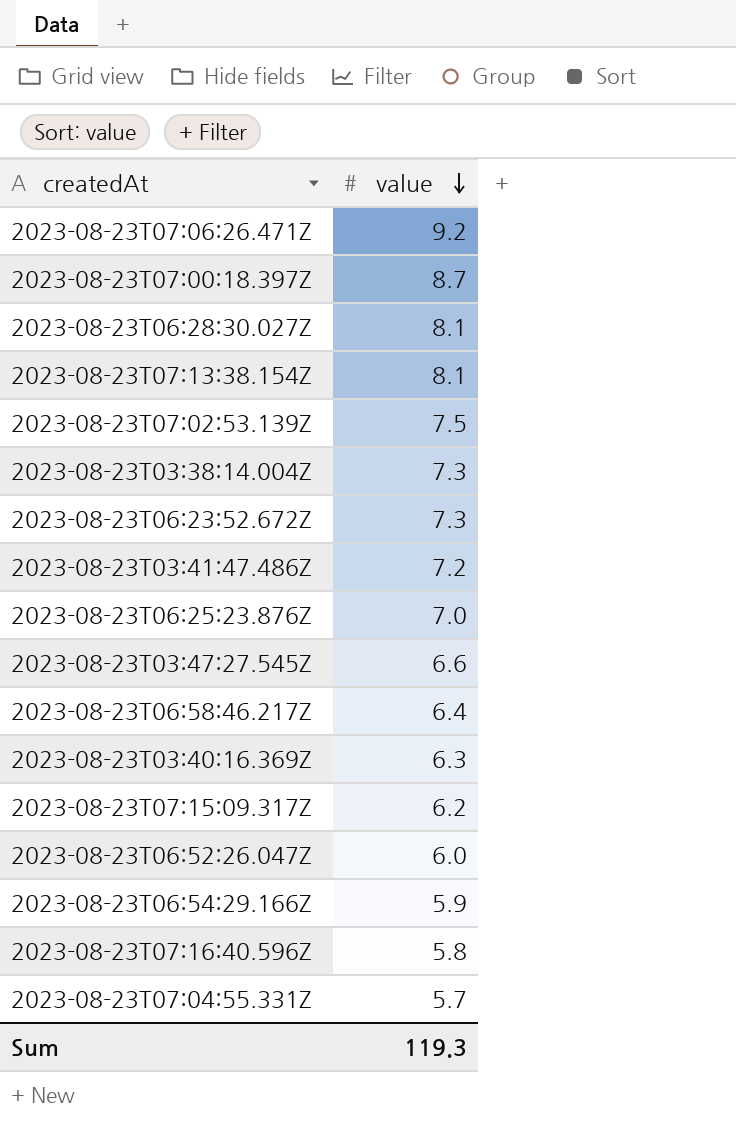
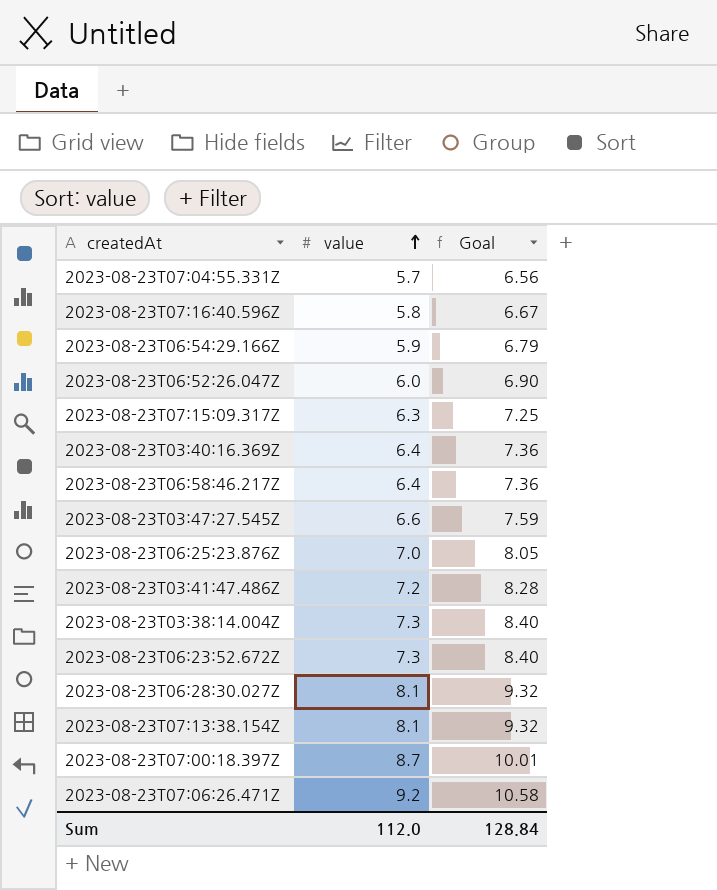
row order: value descending -> value ascending
column Goal | formula: none -> [value] * 1.15
row 2023-08-23T07:02:53.139Z: 7.5 -> none
2023-08-23T07:15:09.317Z | value: 6.2 -> 6.3
2023-08-23T03:40:16.369Z | value: 6.3 -> 6.4
Sum | value: 119.3 -> 112.0

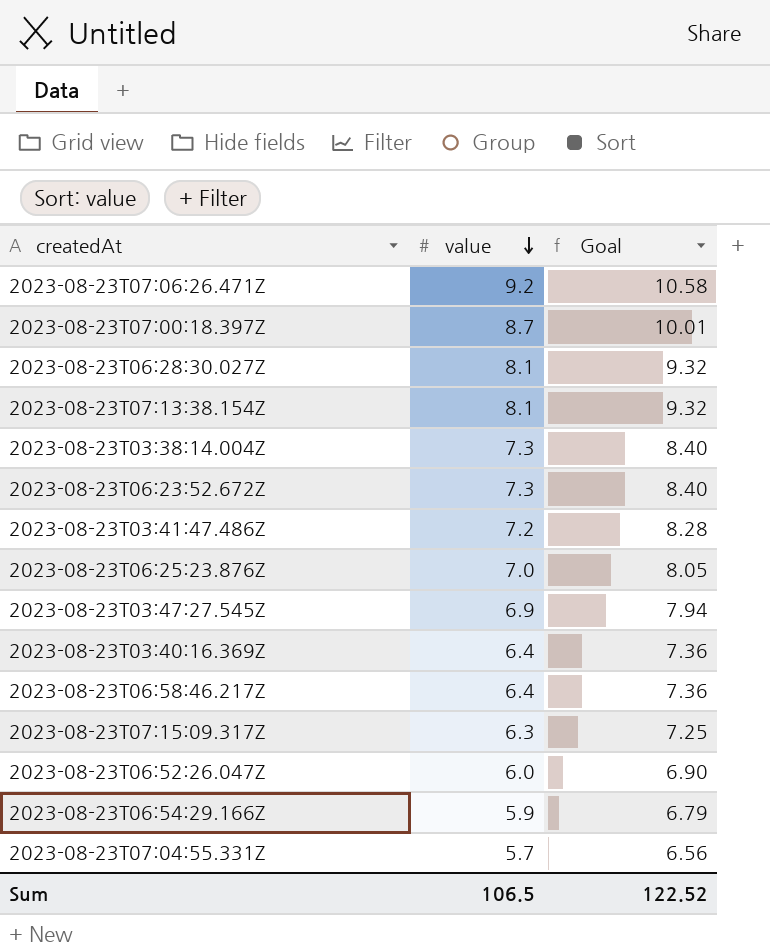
row order: value ascending -> value descending
row 2023-08-23T07:16:40.596Z: 5.8 | 6.67 -> none
2023-08-23T03:47:27.545Z | value: 6.6 -> 6.9
2023-08-23T03:47:27.545Z | Goal: 7.59 -> 7.94
Sum | value: 112.0 -> 106.5
Sum | Goal: 128.84 -> 122.52

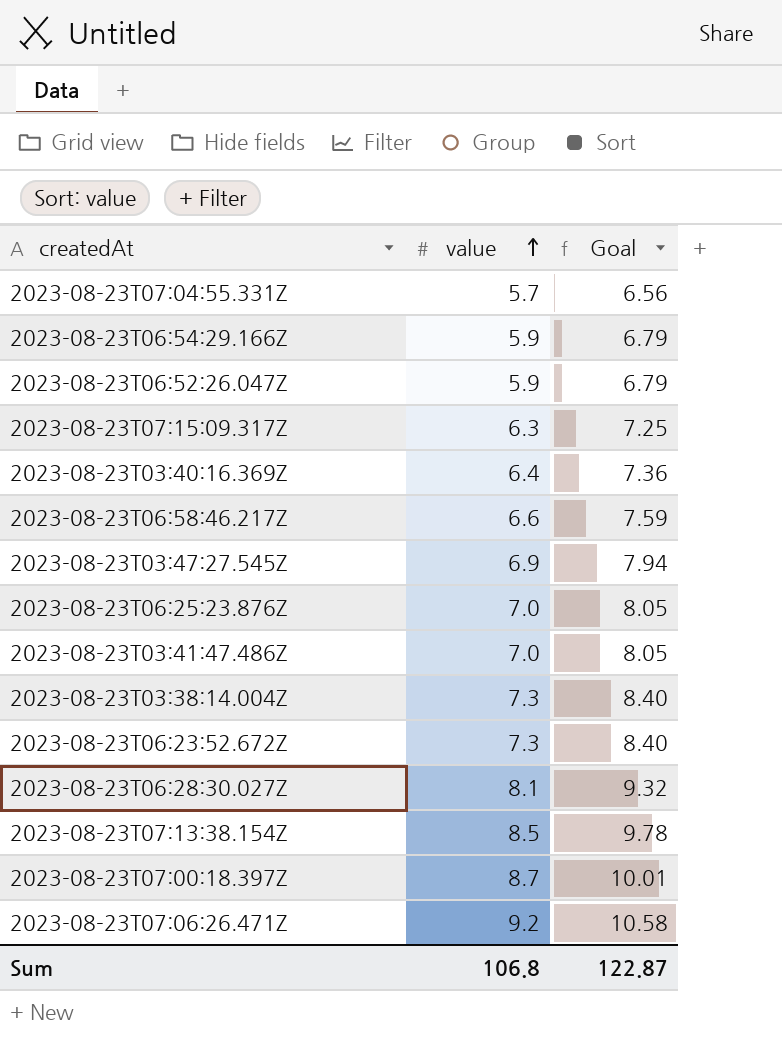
row order: value descending -> value ascending
2023-08-23T06:52:26.047Z | value: 6.0 -> 5.9
2023-08-23T06:52:26.047Z | Goal: 6.90 -> 6.79
2023-08-23T06:58:46.217Z | value: 6.4 -> 6.6
2023-08-23T06:58:46.217Z | Goal: 7.36 -> 7.59
2023-08-23T03:41:47.486Z | value: 7.2 -> 7.0
2023-08-23T03:41:47.486Z | Goal: 8.28 -> 8.05
2023-08-23T07:13:38.154Z | value: 8.1 -> 8.5
2023-08-23T07:13:38.154Z | Goal: 9.32 -> 9.78
Sum | value: 106.5 -> 106.8
Sum | Goal: 122.52 -> 122.87

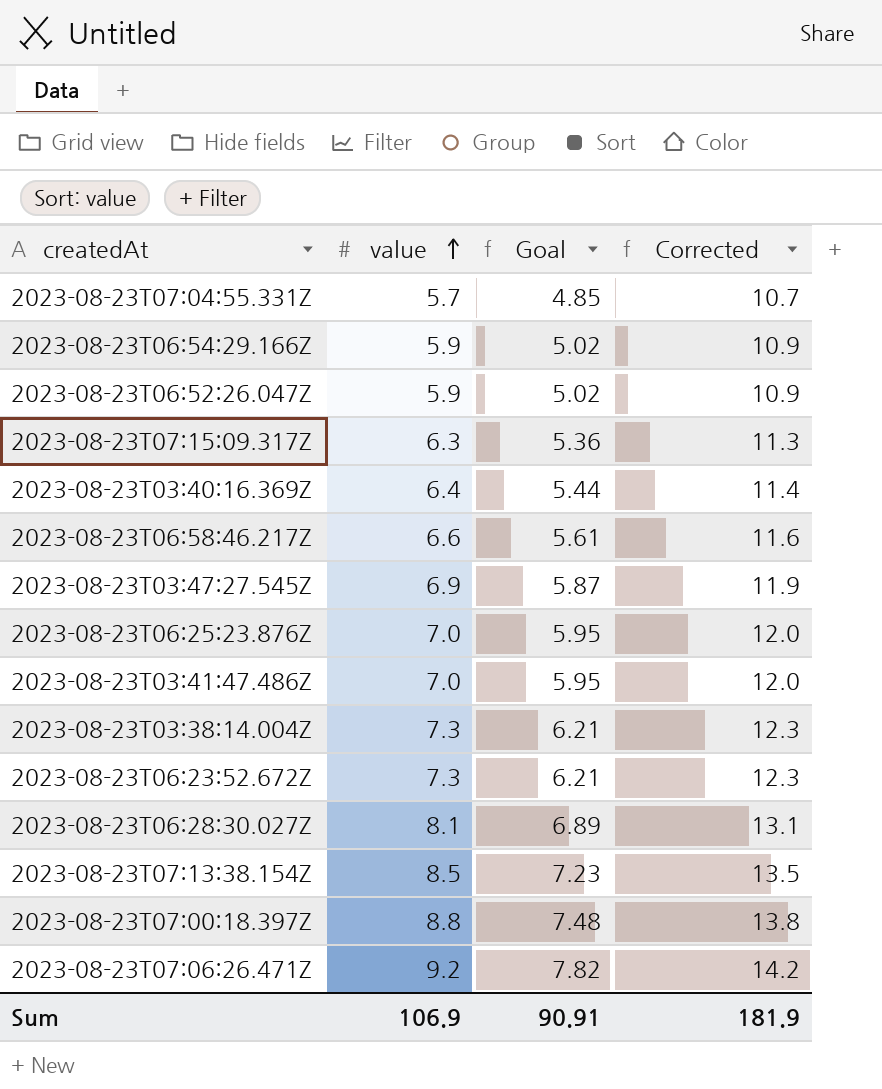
column Goal | formula: [value] * 1.15 -> [value] * 0.85
column Corrected | formula: none -> [value] + 5
2023-08-23T07:00:18.397Z | value: 8.7 -> 8.8
Sum | value: 106.8 -> 106.9
Sum | Goal: 122.87 -> 90.91

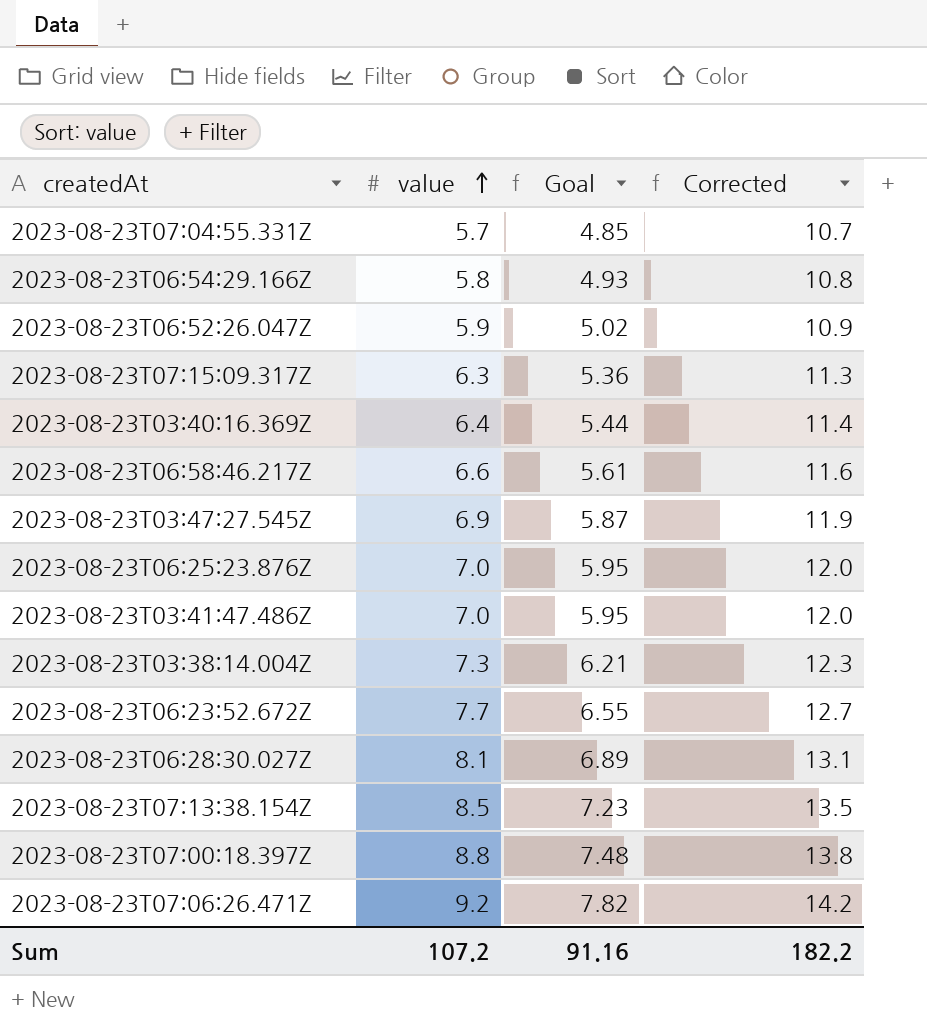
2023-08-23T06:54:29.166Z | value: 5.9 -> 5.8
2023-08-23T06:54:29.166Z | Goal: 5.02 -> 4.93
2023-08-23T06:54:29.166Z | Corrected: 10.9 -> 10.8
2023-08-23T06:23:52.672Z | value: 7.3 -> 7.7
2023-08-23T06:23:52.672Z | Goal: 6.21 -> 6.55
2023-08-23T06:23:52.672Z | Corrected: 12.3 -> 12.7
Sum | value: 106.9 -> 107.2
Sum | Goal: 90.91 -> 91.16
Sum | Corrected: 181.9 -> 182.2

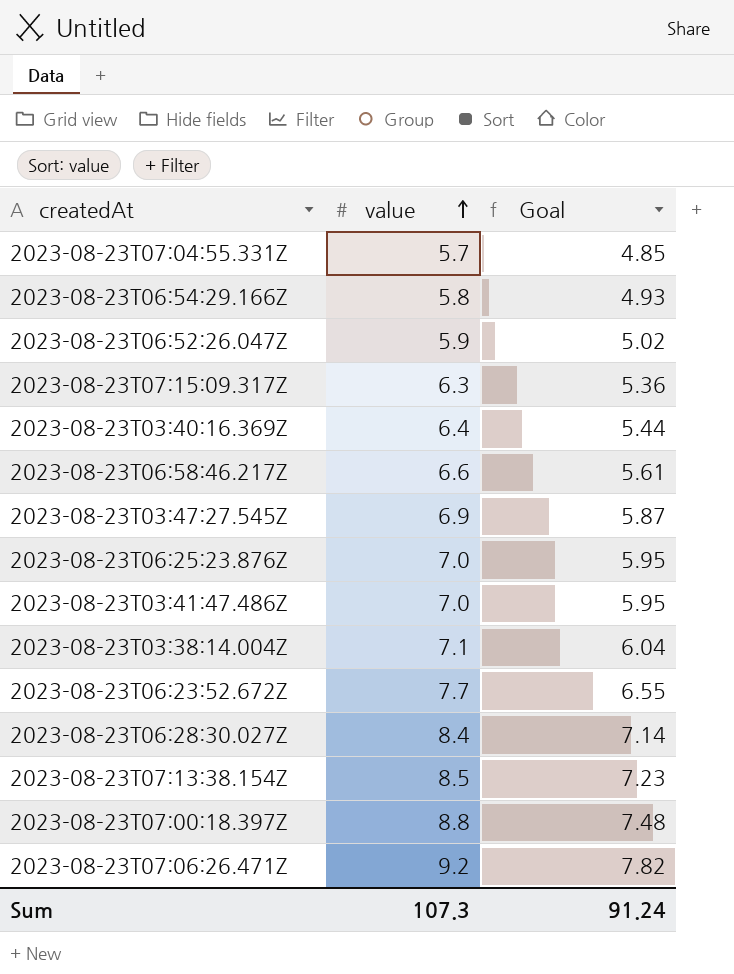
column Corrected | formula: [value] + 5 -> none
2023-08-23T03:38:14.004Z | value: 7.3 -> 7.1
2023-08-23T03:38:14.004Z | Goal: 6.21 -> 6.04
2023-08-23T06:28:30.027Z | value: 8.1 -> 8.4
2023-08-23T06:28:30.027Z | Goal: 6.89 -> 7.14
Sum | value: 107.2 -> 107.3
Sum | Goal: 91.16 -> 91.24

